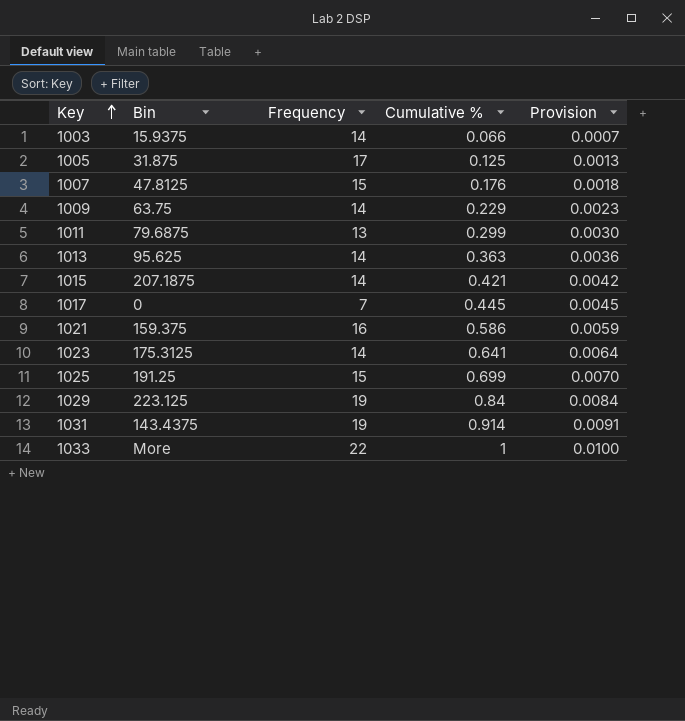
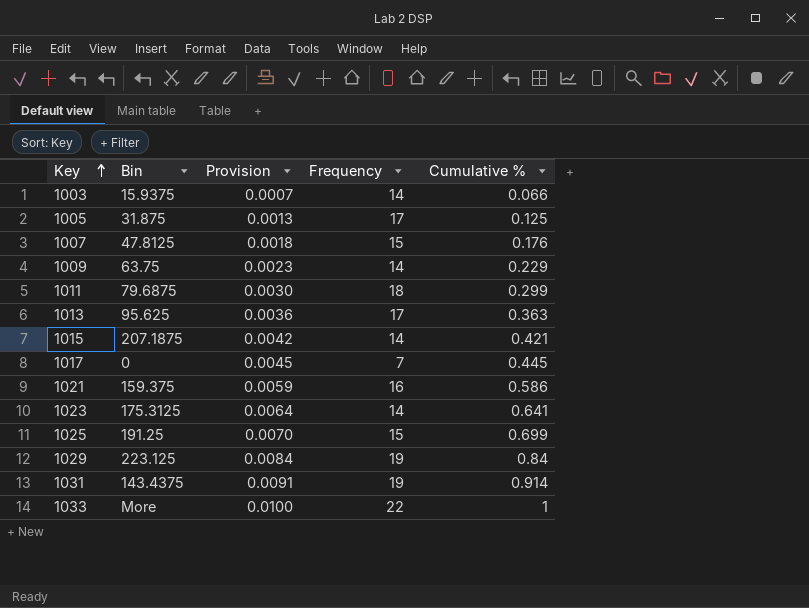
column Provision | position: 5 -> 3
1011 | Frequency: 13 -> 18
1013 | Frequency: 14 -> 17

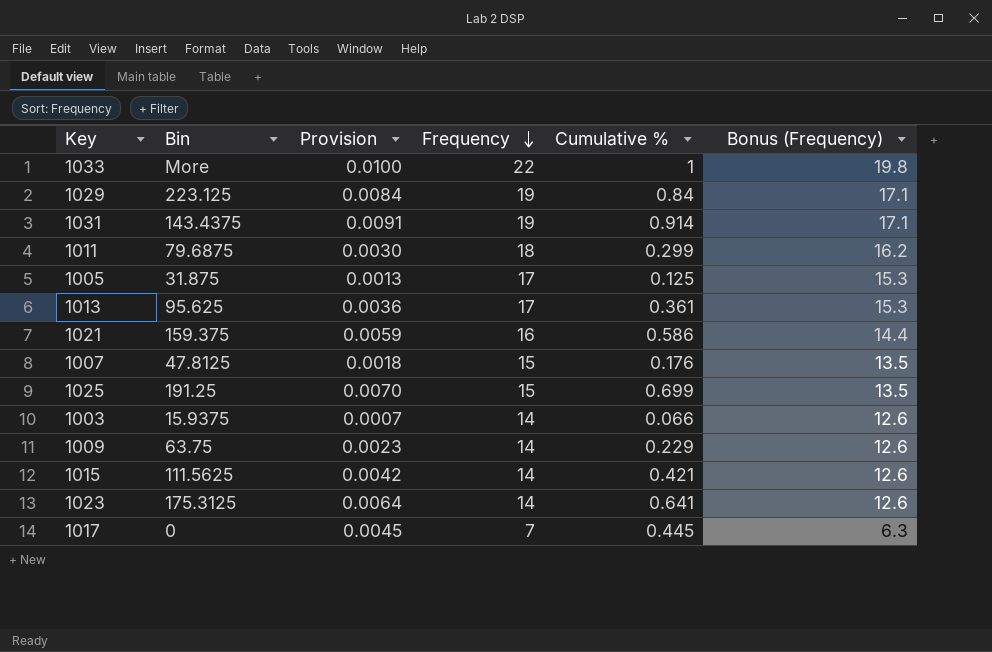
row order: Key ascending -> Frequency descending
column Bonus (Frequency) | formula: none -> [Frequency] * 0.9
1013 | Cumulative %: 0.363 -> 0.361
1015 | Bin: 207.1875 -> 111.5625

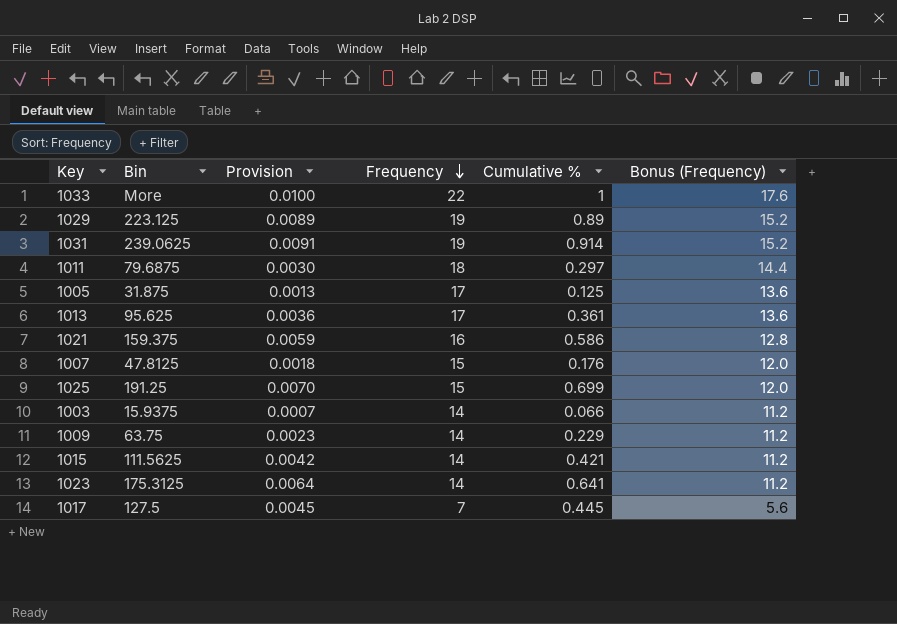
column Bonus (Frequency) | formula: [Frequency] * 0.9 -> [Frequency] * 0.8
1029 | Provision: 0.0084 -> 0.0089
1029 | Cumulative %: 0.84 -> 0.89
1031 | Bin: 143.4375 -> 239.0625
1011 | Cumulative %: 0.299 -> 0.297
1017 | Bin: 0 -> 127.5

